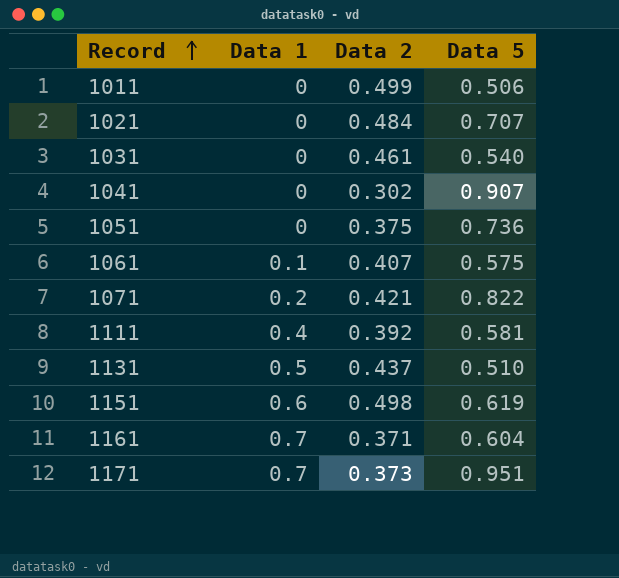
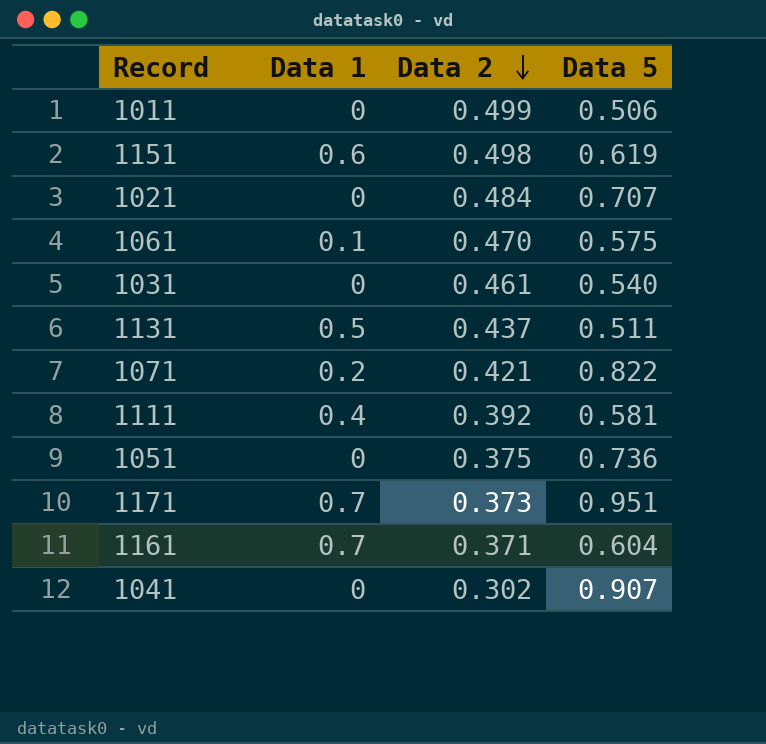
row order: Record ascending -> Data 2 descending
1061 | Data 2: 0.407 -> 0.470
1131 | Data 5: 0.510 -> 0.511

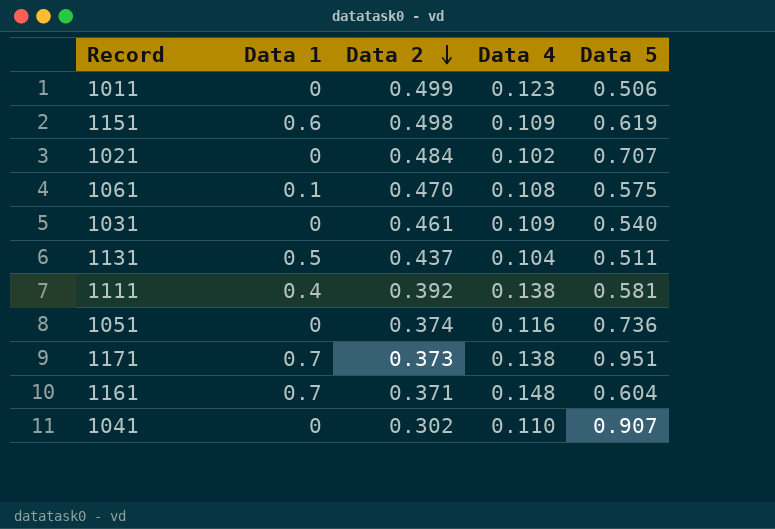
column Data 4 | position: none -> 4
row 1071: 0.2 | 0.421 | 0.822 -> none
1051 | Data 2: 0.375 -> 0.374

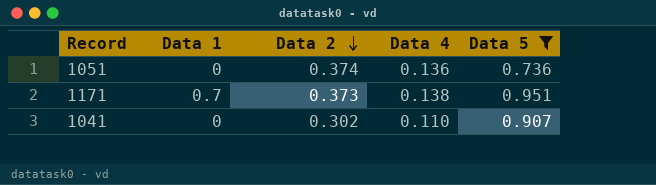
filter: none -> Data 5 >= 0.736
1051 | Data 4: 0.116 -> 0.136

